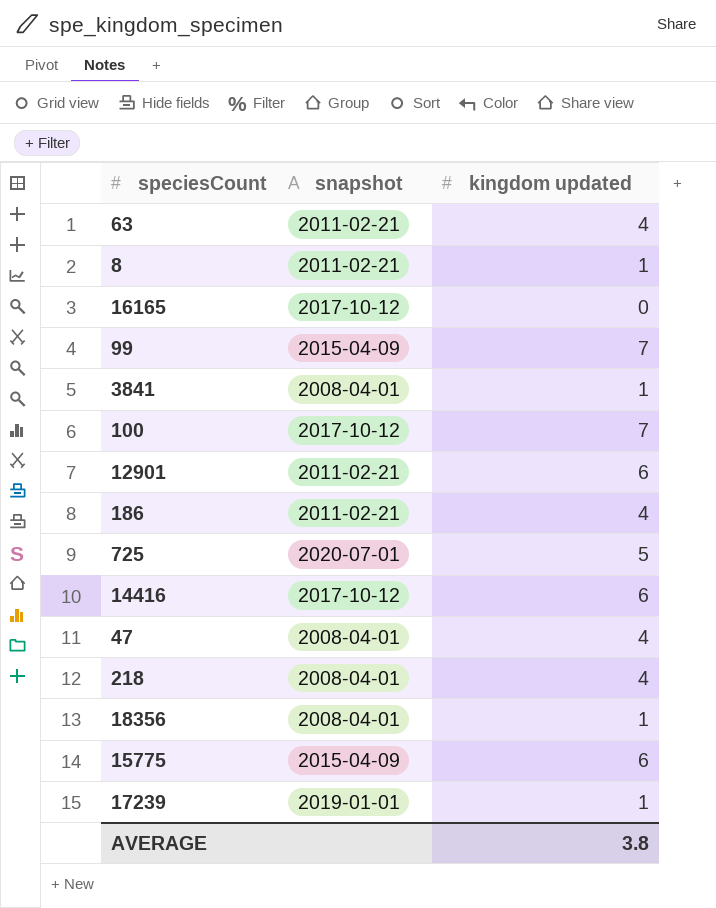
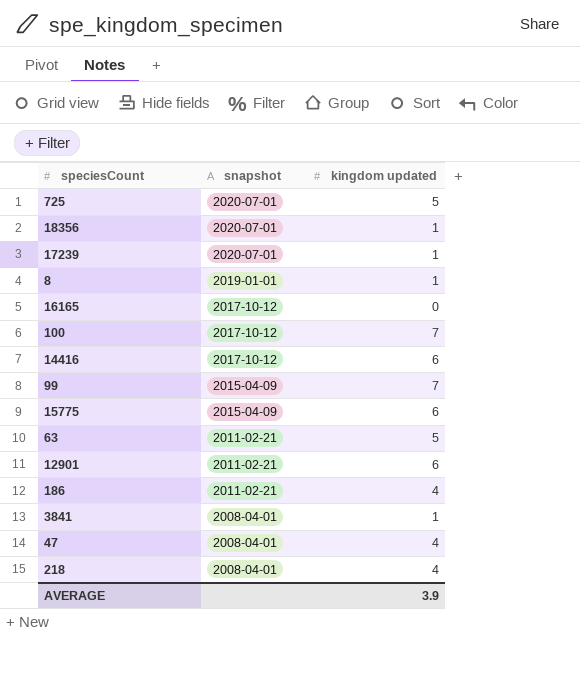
row order: none -> snapshot descending
18356 | snapshot: 2008-04-01 -> 2020-07-01
17239 | snapshot: 2019-01-01 -> 2020-07-01
8 | snapshot: 2011-02-21 -> 2019-01-01
63 | kingdom updated: 4 -> 5
AVERAGE | kingdom updated: 3.8 -> 3.9

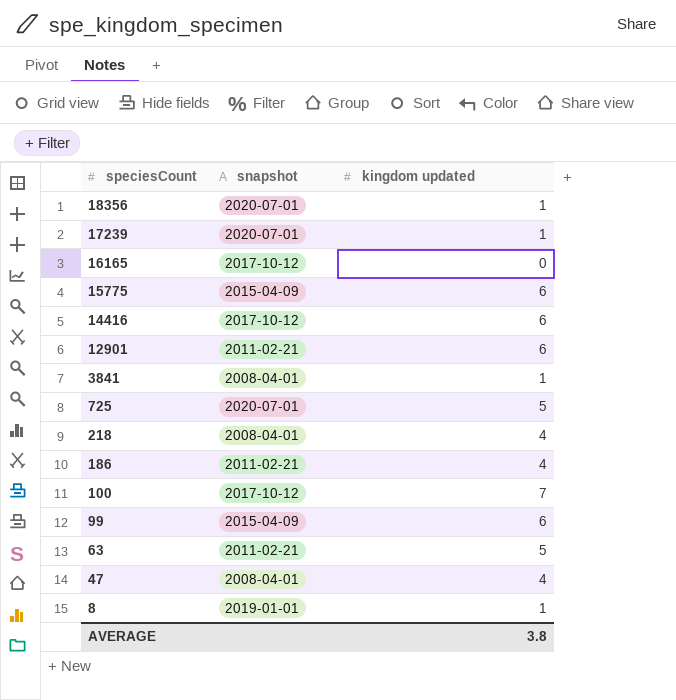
row order: snapshot descending -> speciesCount descending
99 | kingdom updated: 7 -> 6
AVERAGE | kingdom updated: 3.9 -> 3.8

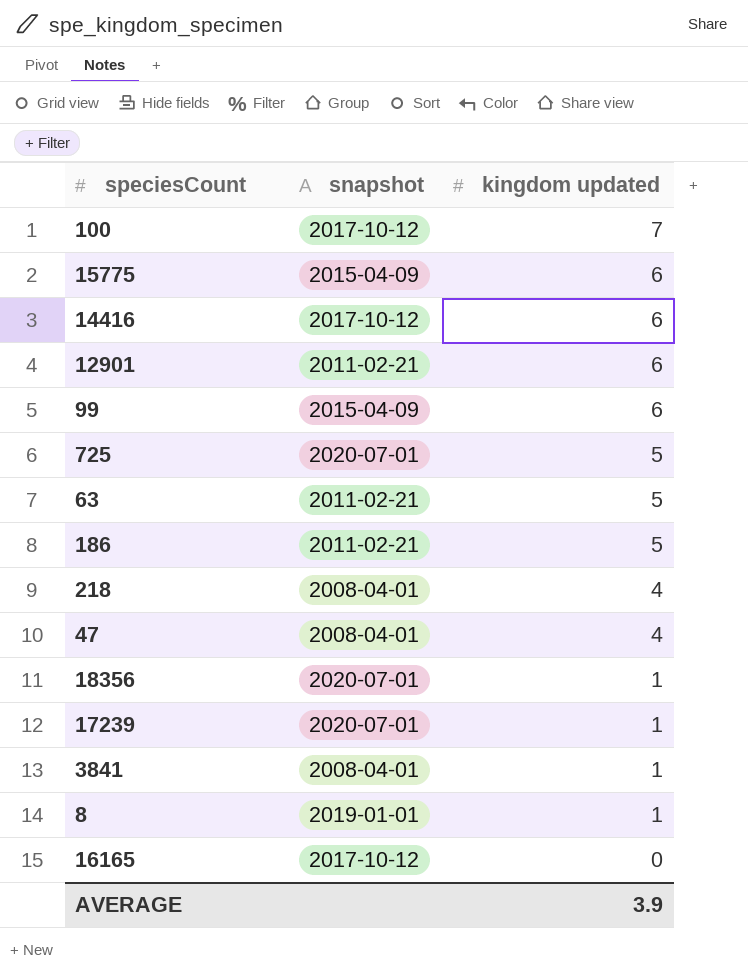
row order: speciesCount descending -> kingdom updated descending
186 | kingdom updated: 4 -> 5
AVERAGE | kingdom updated: 3.8 -> 3.9

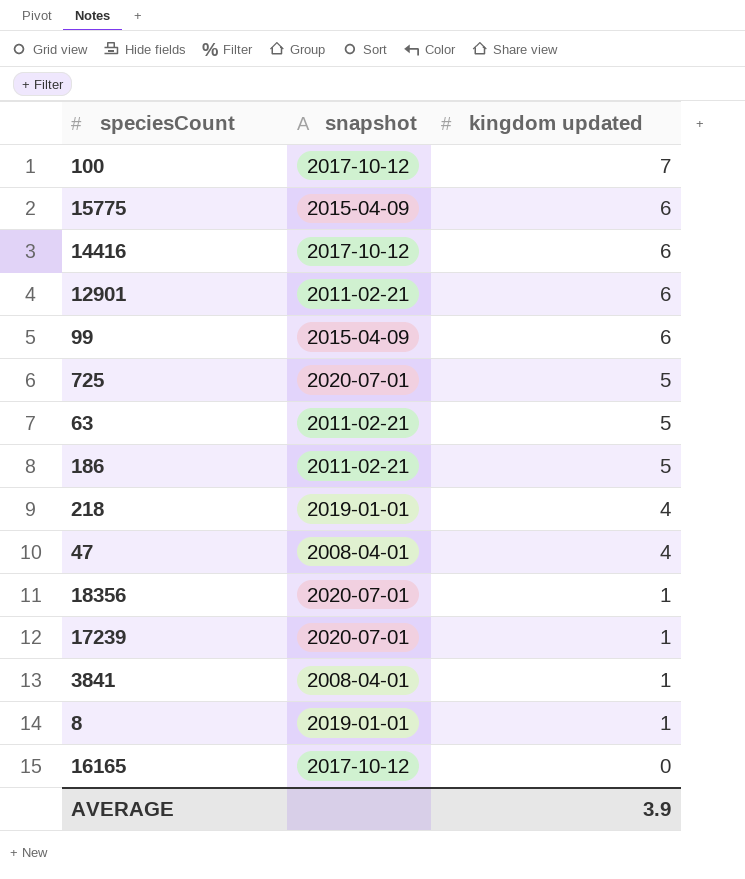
218 | snapshot: 2008-04-01 -> 2019-01-01

